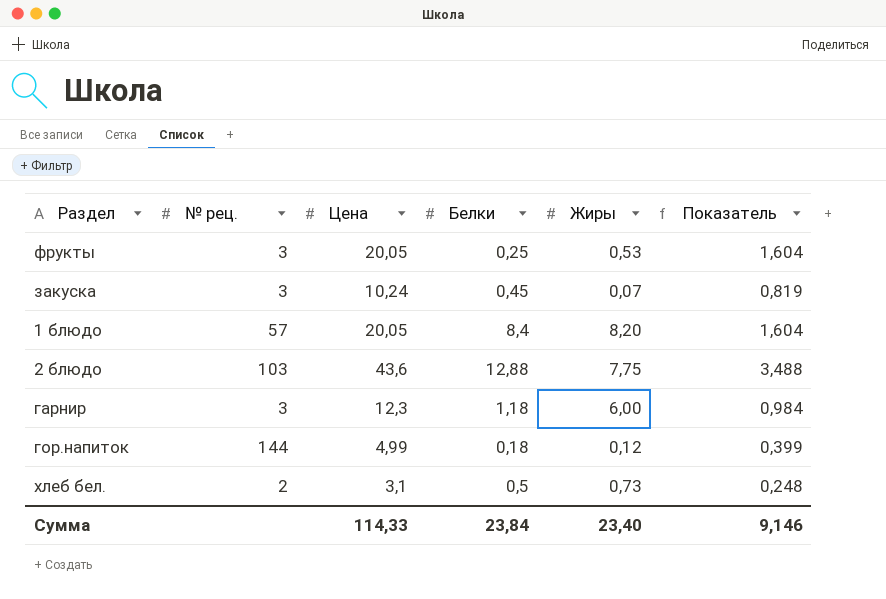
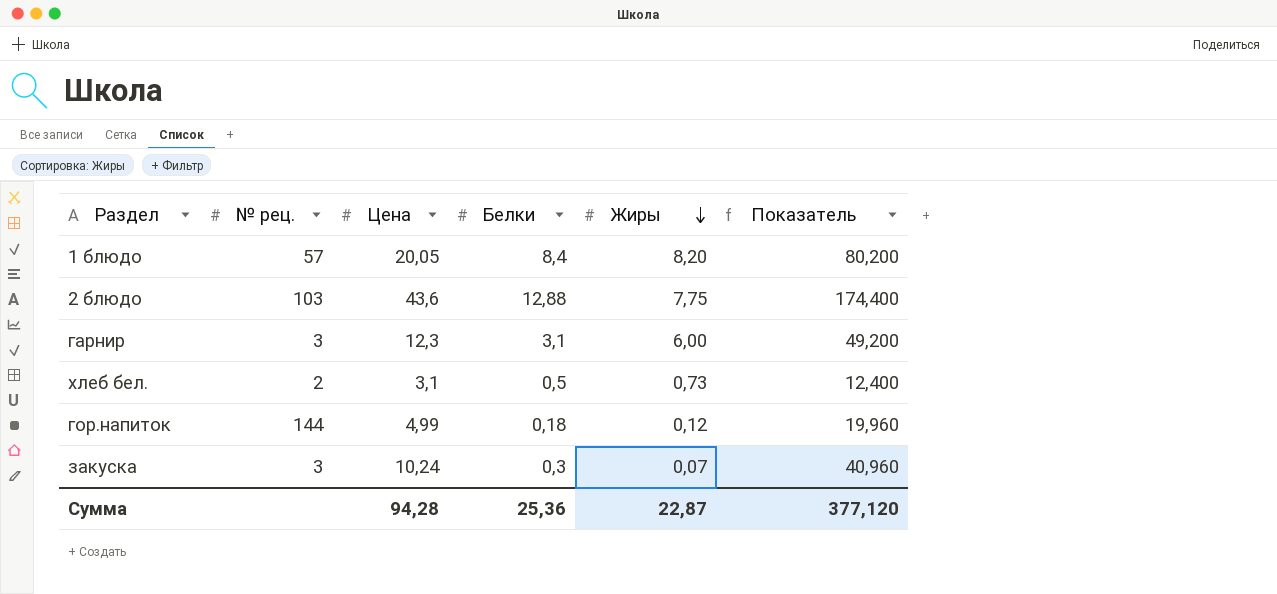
row order: none -> Жиры descending
column Показатель | formula: [Цена] * 0,08 -> [Цена] * 4
row фрукты: 3 | 20,05 | 0,25 | 0,53 | 1,604 -> none
гарнир | Белки: 1,18 -> 3,1
закуска | Белки: 0,45 -> 0,3
Сумма | Цена: 114,33 -> 94,28
Сумма | Белки: 23,84 -> 25,36
Сумма | Жиры: 23,40 -> 22,87
Сумма | Показатель: 9,146 -> 377,120

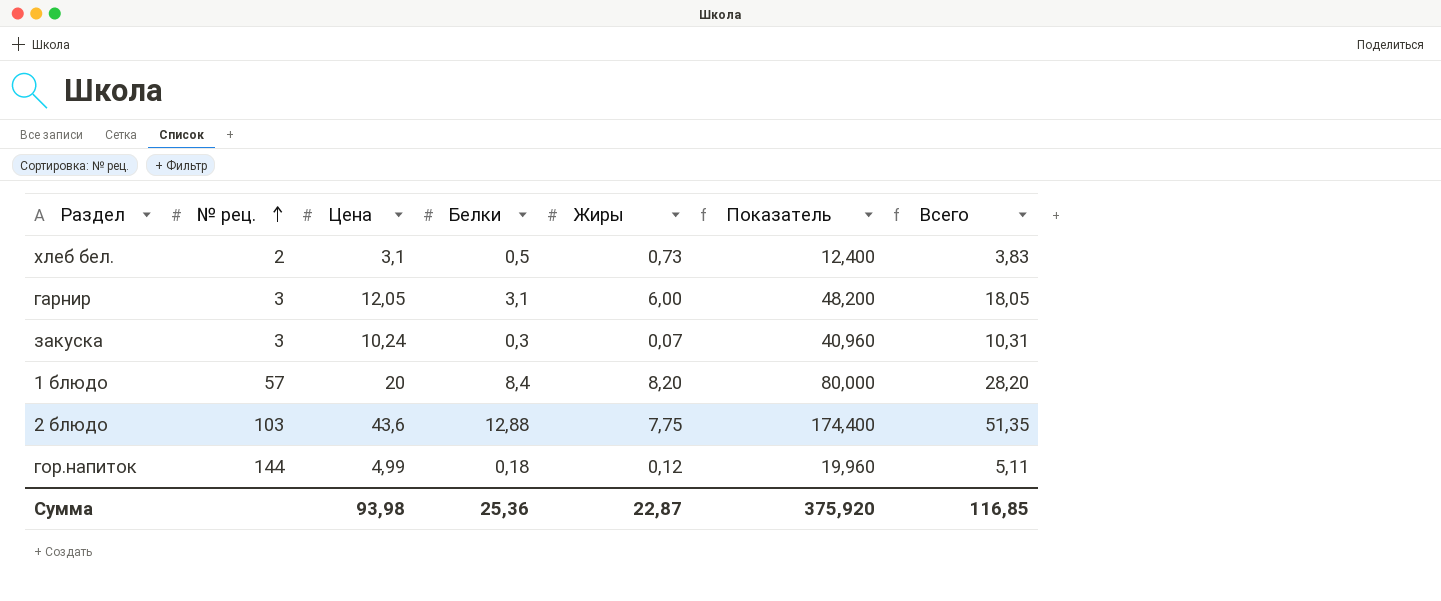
row order: Жиры descending -> № рец. ascending
column Всего | formula: none -> [Цена] + [Жиры]
гарнир | Цена: 12,3 -> 12,05
гарнир | Показатель: 49,200 -> 48,200
1 блюдо | Цена: 20,05 -> 20
1 блюдо | Показатель: 80,200 -> 80,000
Сумма | Цена: 94,28 -> 93,98
Сумма | Показатель: 377,120 -> 375,920

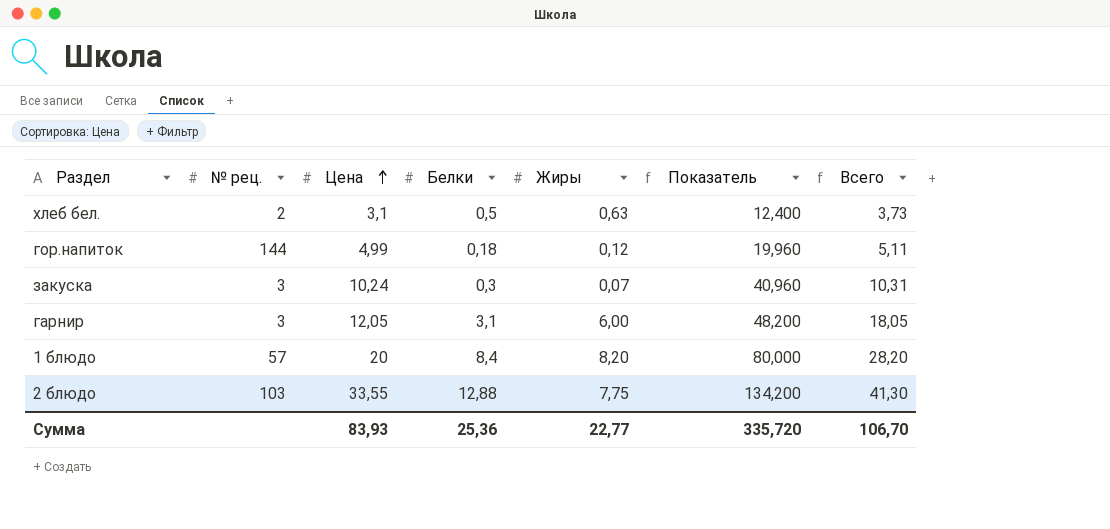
row order: № рец. ascending -> Цена ascending
хлеб бел. | Жиры: 0,73 -> 0,63
хлеб бел. | Всего: 3,83 -> 3,73
2 блюдо | Цена: 43,6 -> 33,55
2 блюдо | Показатель: 174,400 -> 134,200
2 блюдо | Всего: 51,35 -> 41,30
Сумма | Цена: 93,98 -> 83,93
Сумма | Жиры: 22,87 -> 22,77
Сумма | Показатель: 375,920 -> 335,720
Сумма | Всего: 116,85 -> 106,70

